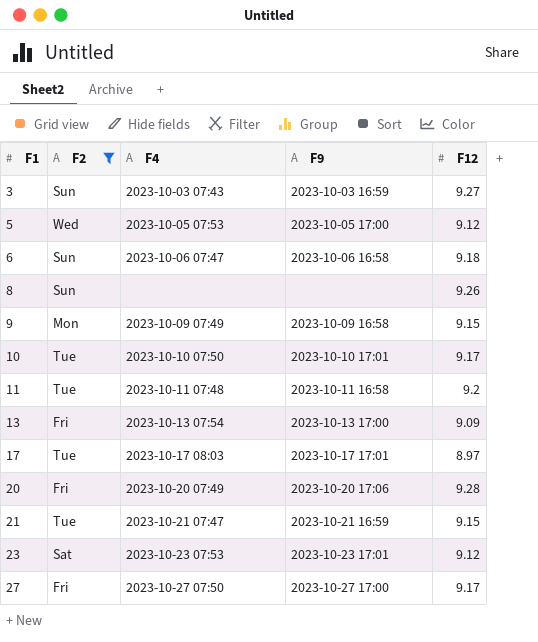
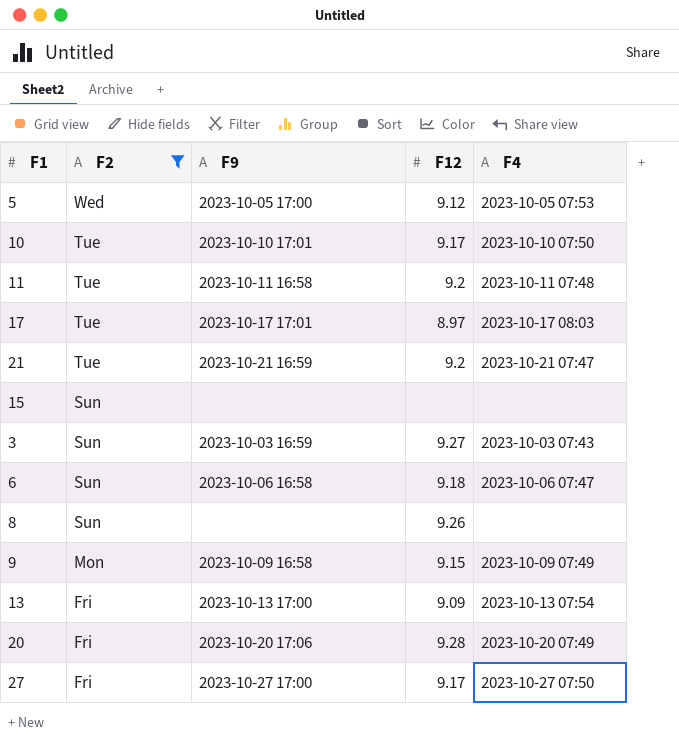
row order: F1 ascending -> F2 descending
column F4 | position: 3 -> 5
row 23: Sat | 2023-10-23 07:53 | 2023-10-23 17:01 | 9.12 -> none
21 | F12: 9.15 -> 9.2
row 15: none -> Sun | none | none | none

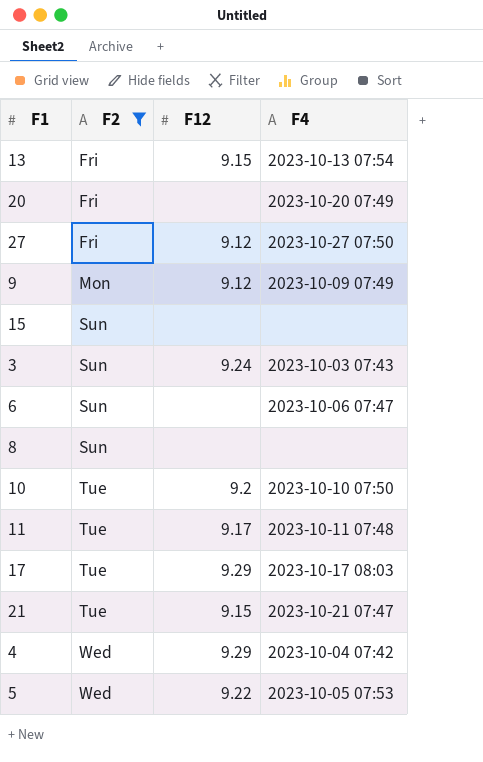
row order: F2 descending -> F2 ascending
column F9 | position: 3 -> none
13 | F12: 9.09 -> 9.15
20 | F12: 9.28 -> none
27 | F12: 9.17 -> 9.12
9 | F12: 9.15 -> 9.12
3 | F12: 9.27 -> 9.24
6 | F12: 9.18 -> none
8 | F12: 9.26 -> none
10 | F12: 9.17 -> 9.2
11 | F12: 9.2 -> 9.17
17 | F12: 8.97 -> 9.29
21 | F12: 9.2 -> 9.15
row 4: none -> Wed | 9.29 | 2023-10-04 07:42
5 | F12: 9.12 -> 9.22

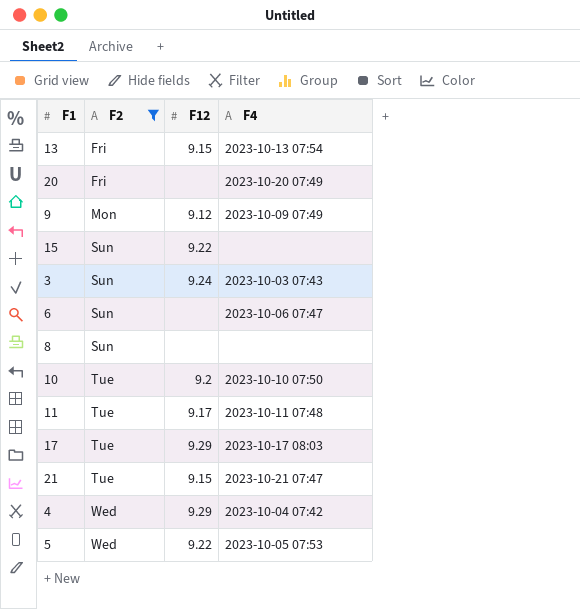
row 27: Fri | 9.12 | 2023-10-27 07:50 -> none
15 | F12: none -> 9.22

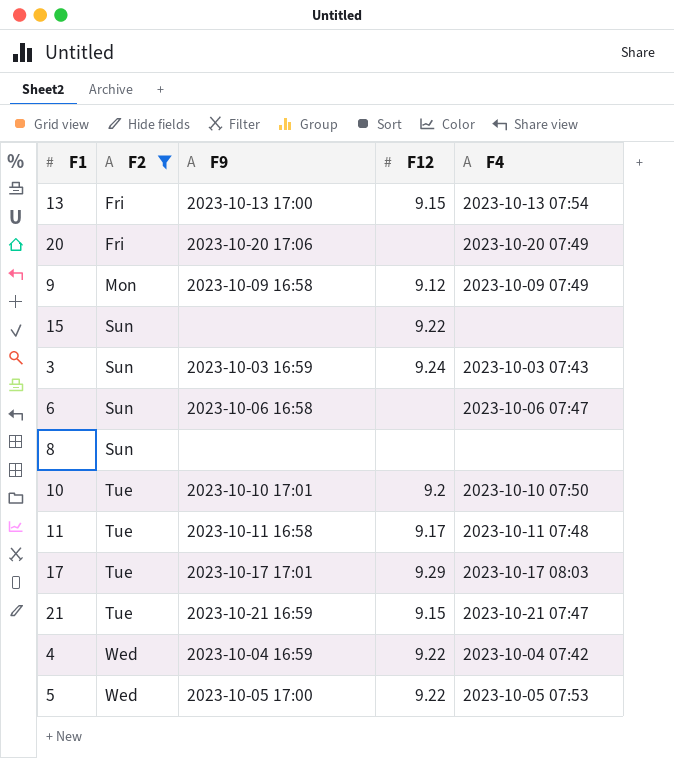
column F9 | position: none -> 3
4 | F12: 9.29 -> 9.22

